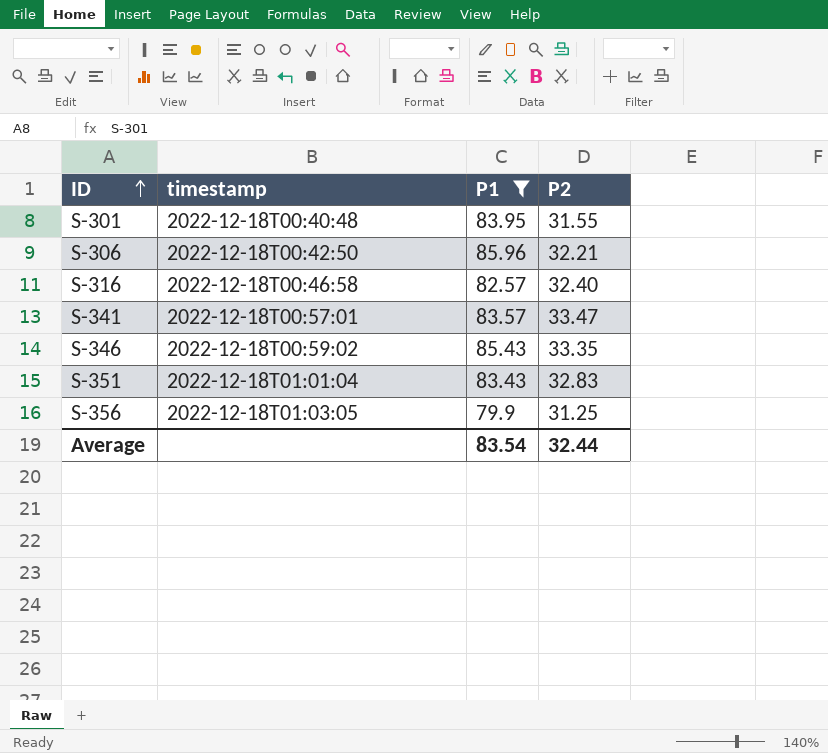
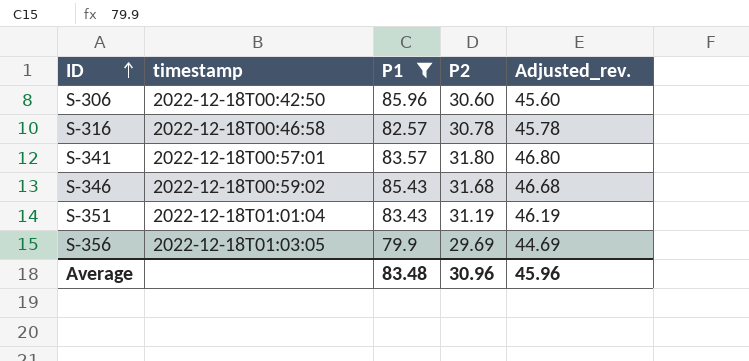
column Adjusted_rev. | formula: none -> [P2] + 15
row S-301: 2022-12-18T00:40:48 | 83.95 | 31.55 -> none
S-306 | P2: 32.21 -> 30.60
S-316 | P2: 32.40 -> 30.78
S-341 | P2: 33.47 -> 31.80
S-346 | P2: 33.35 -> 31.68
S-351 | P2: 32.83 -> 31.19
S-356 | P2: 31.25 -> 29.69
Average | P1: 83.54 -> 83.48
Average | P2: 32.44 -> 30.96

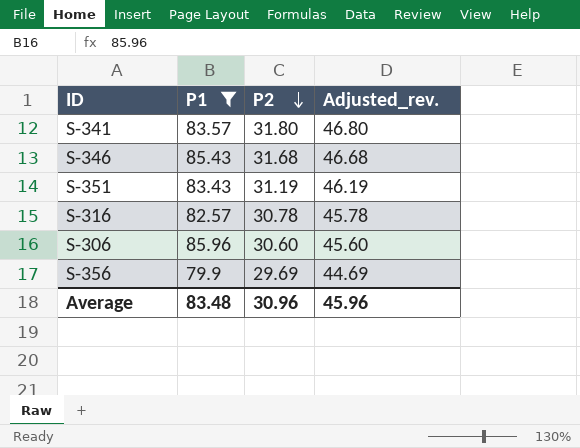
row order: ID ascending -> P2 descending
column timestamp | position: 2 -> none

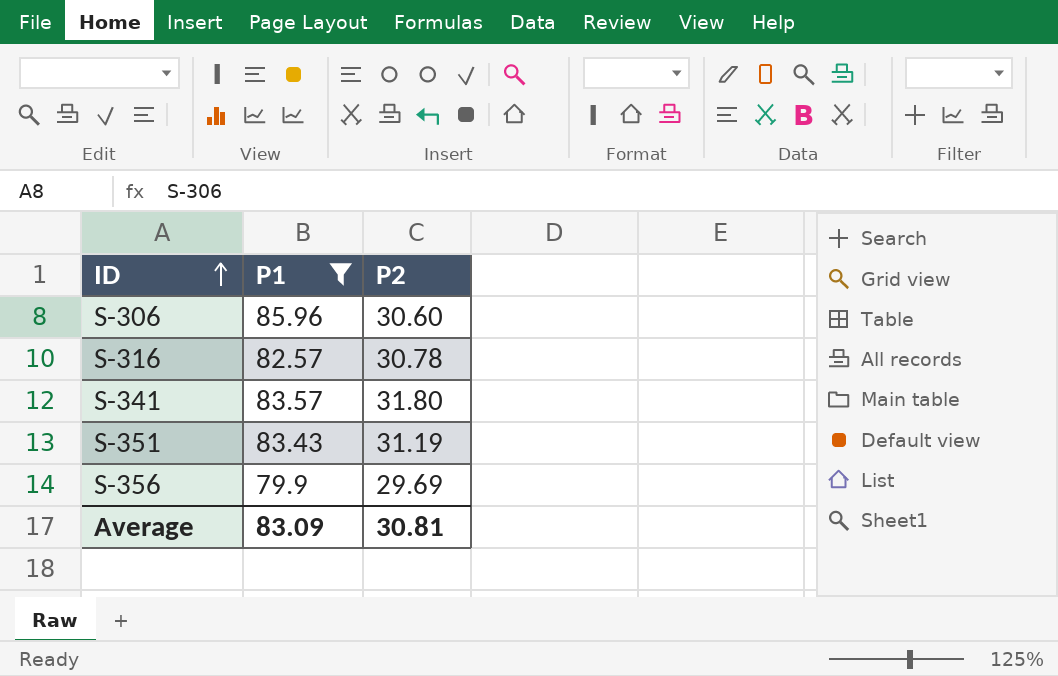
row order: P2 descending -> ID ascending
column Adjusted_rev. | formula: [P2] + 15 -> none
row S-346: 85.43 | 31.68 | 46.68 -> none
Average | P1: 83.48 -> 83.09
Average | P2: 30.96 -> 30.81

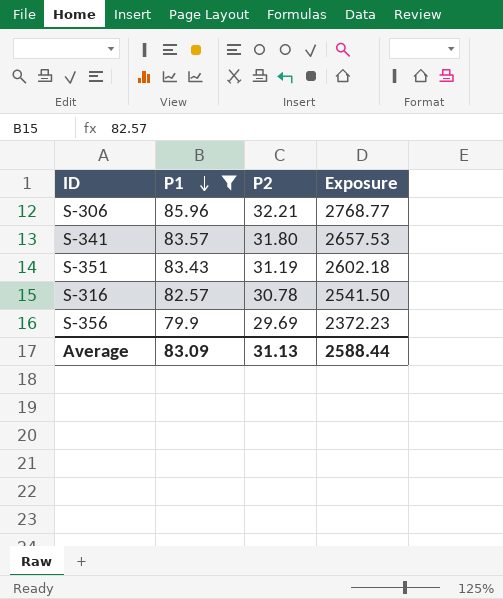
row order: ID ascending -> P1 descending
column Exposure | formula: none -> [P1] * [P2]
S-306 | P2: 30.60 -> 32.21
Average | P2: 30.81 -> 31.13

